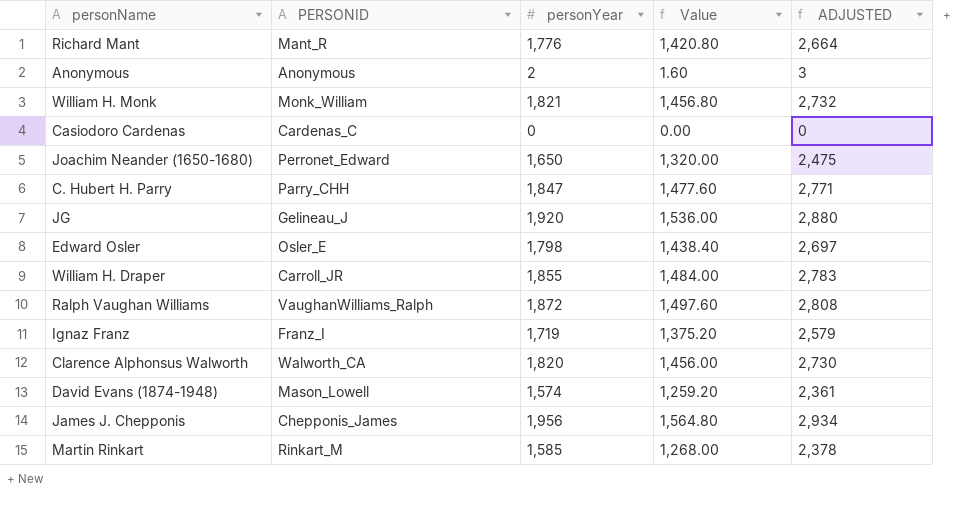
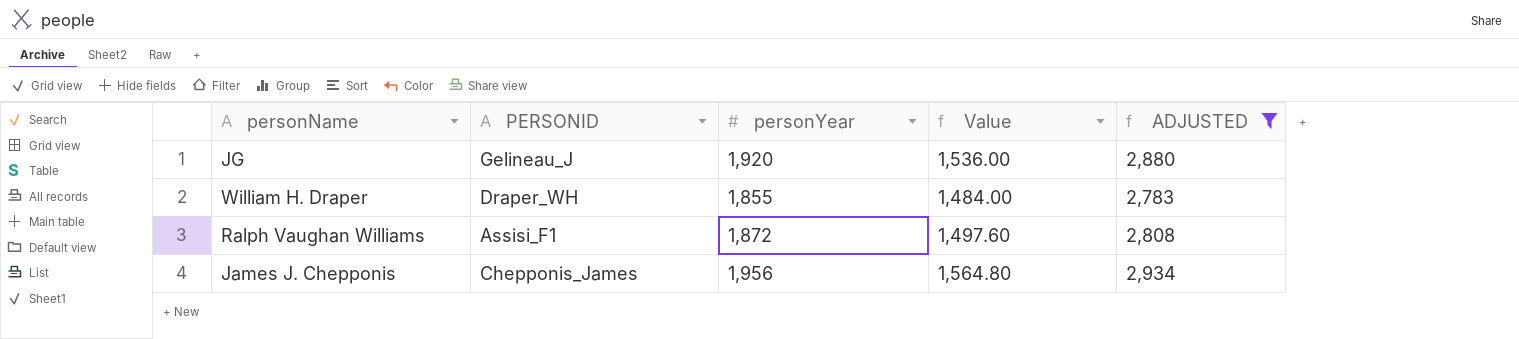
filter: none -> ADJUSTED >= 2,783
William H. Draper | PERSONID: Carroll_JR -> Draper_WH
Ralph Vaughan Williams | PERSONID: VaughanWilliams_Ralph -> Assisi_F1

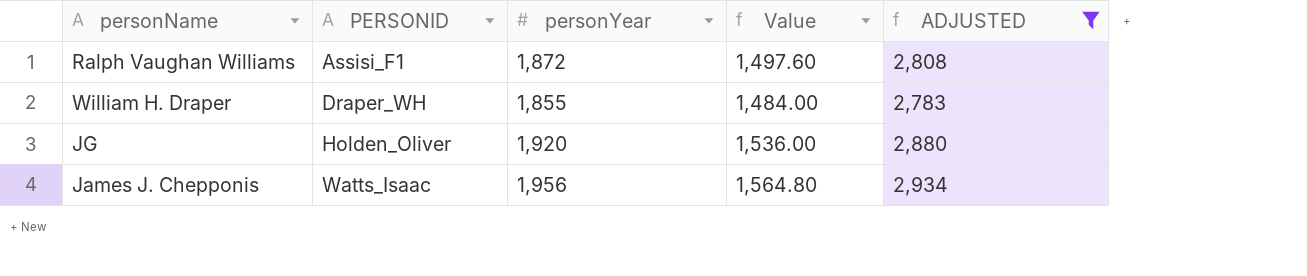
row order: none -> PERSONID ascending
JG | PERSONID: Gelineau_J -> Holden_Oliver
James J. Chepponis | PERSONID: Chepponis_James -> Watts_Isaac

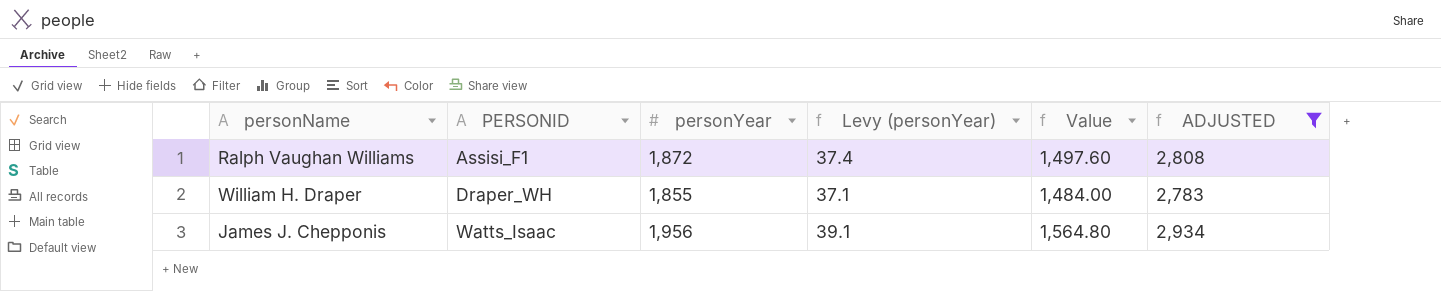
column Levy (personYear) | formula: none -> [personYear] * 0.02
row JG: Holden_Oliver | 1,920 | 1,536.00 | 2,880 -> none

